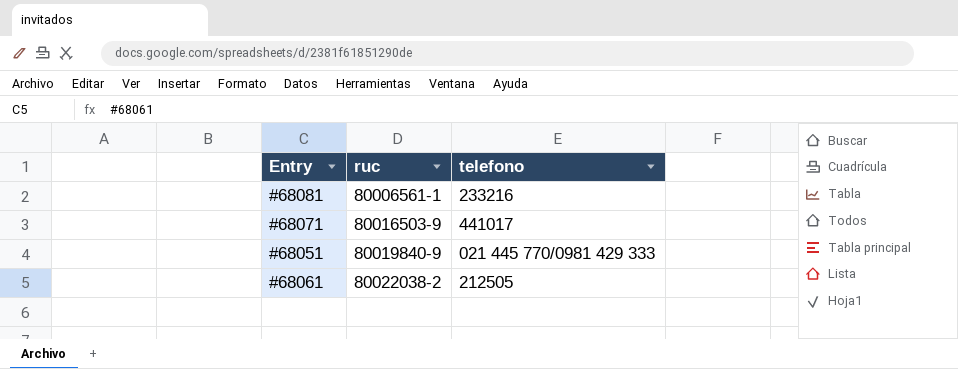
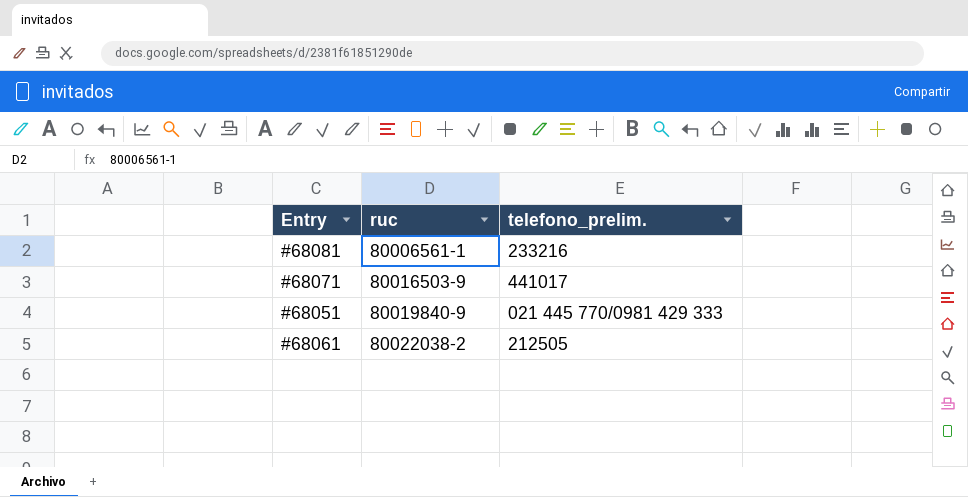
column name: telefono -> telefono_prelim.

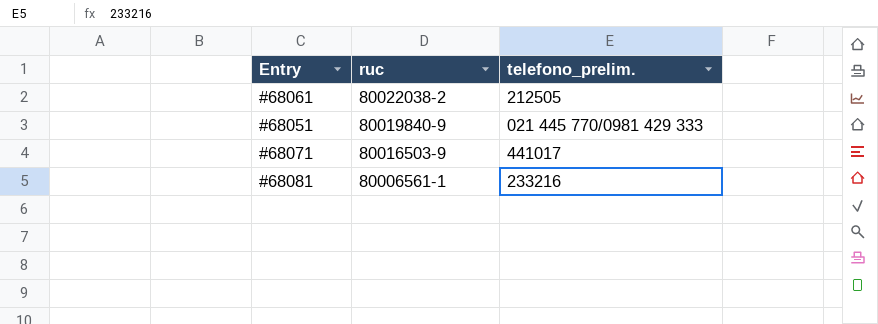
row order: ruc ascending -> ruc descending

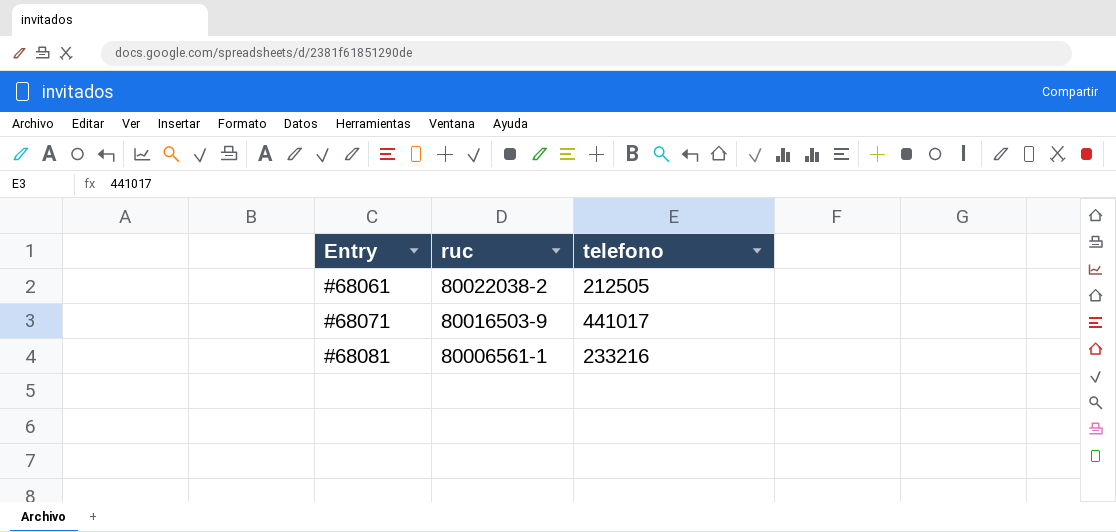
column name: telefono_prelim. -> telefono
row #68051: 80019840-9 | 021 445 770/0981 429 333 -> none

